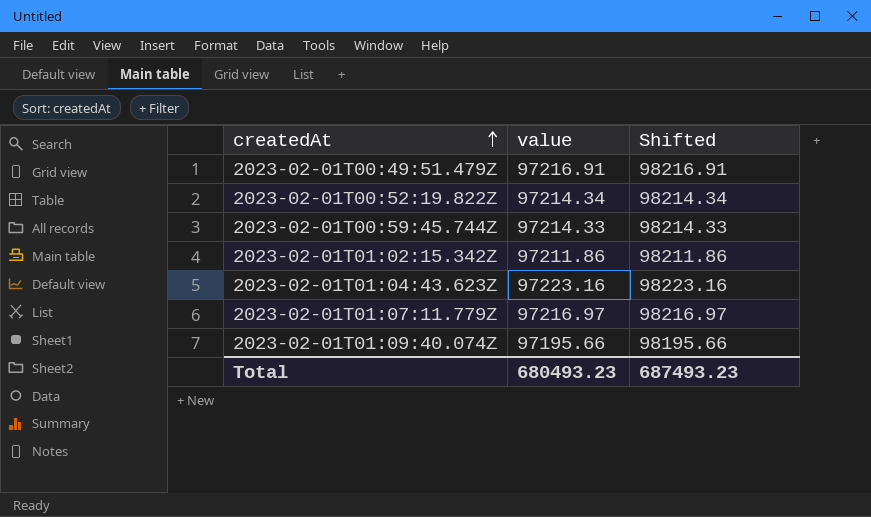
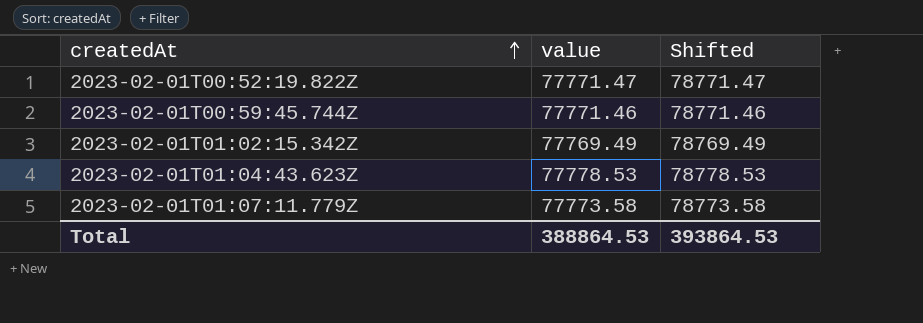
row 2023-02-01T00:49:51.479Z: 97216.91 | 98216.91 -> none
row 2023-02-01T01:09:40.074Z: 97195.66 | 98195.66 -> none
2023-02-01T00:52:19.822Z | value: 97214.34 -> 77771.47
2023-02-01T00:52:19.822Z | Shifted: 98214.34 -> 78771.47
2023-02-01T00:59:45.744Z | value: 97214.33 -> 77771.46
2023-02-01T00:59:45.744Z | Shifted: 98214.33 -> 78771.46
2023-02-01T01:02:15.342Z | value: 97211.86 -> 77769.49
2023-02-01T01:02:15.342Z | Shifted: 98211.86 -> 78769.49
2023-02-01T01:04:43.623Z | value: 97223.16 -> 77778.53
2023-02-01T01:04:43.623Z | Shifted: 98223.16 -> 78778.53
2023-02-01T01:07:11.779Z | value: 97216.97 -> 77773.58
2023-02-01T01:07:11.779Z | Shifted: 98216.97 -> 78773.58
Total | value: 680493.23 -> 388864.53
Total | Shifted: 687493.23 -> 393864.53

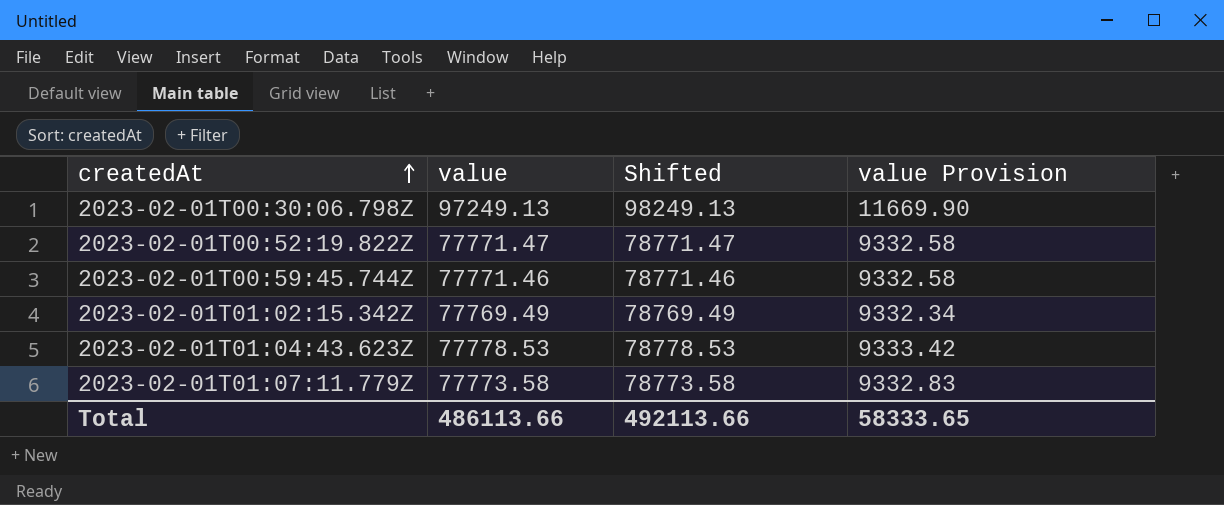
column value Provision | formula: none -> [value] * 0.12
row 2023-02-01T00:30:06.798Z: none -> 97249.13 | 98249.13 | 11669.90
Total | value: 388864.53 -> 486113.66
Total | Shifted: 393864.53 -> 492113.66

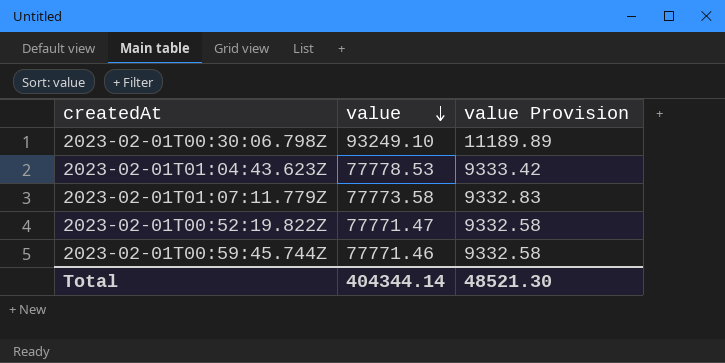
row order: createdAt ascending -> value descending
column Shifted | formula: [value] + 1000 -> none
row 2023-02-01T01:02:15.342Z: 77769.49 | 78769.49 | 9332.34 -> none
2023-02-01T00:30:06.798Z | value: 97249.13 -> 93249.10
2023-02-01T00:30:06.798Z | value Provision: 11669.90 -> 11189.89
Total | value: 486113.66 -> 404344.14
Total | value Provision: 58333.65 -> 48521.30

